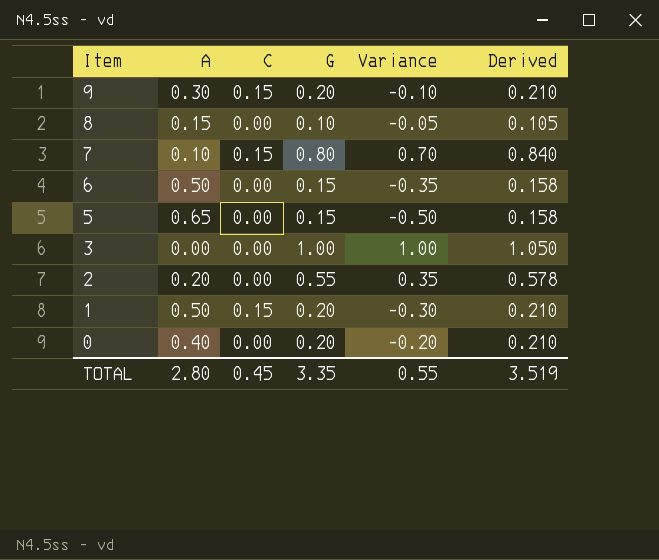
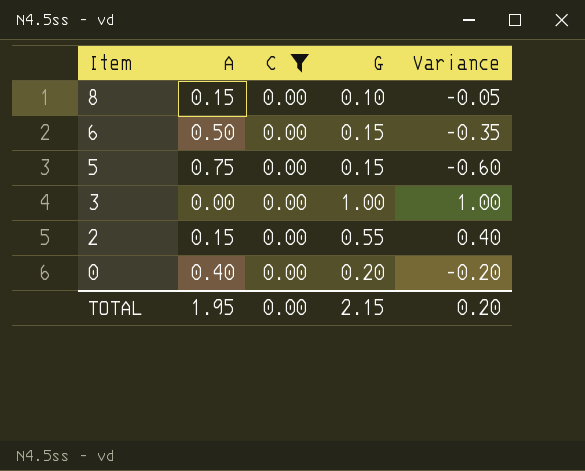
filter: none -> C = 0.00
column Derived | formula: [G] * 1.05 -> none
5 | A: 0.65 -> 0.75
5 | Variance: -0.50 -> -0.60
2 | A: 0.20 -> 0.15
2 | Variance: 0.35 -> 0.40
TOTAL | A: 2.80 -> 1.95
TOTAL | C: 0.45 -> 0.00
TOTAL | G: 3.35 -> 2.15
TOTAL | Variance: 0.55 -> 0.20

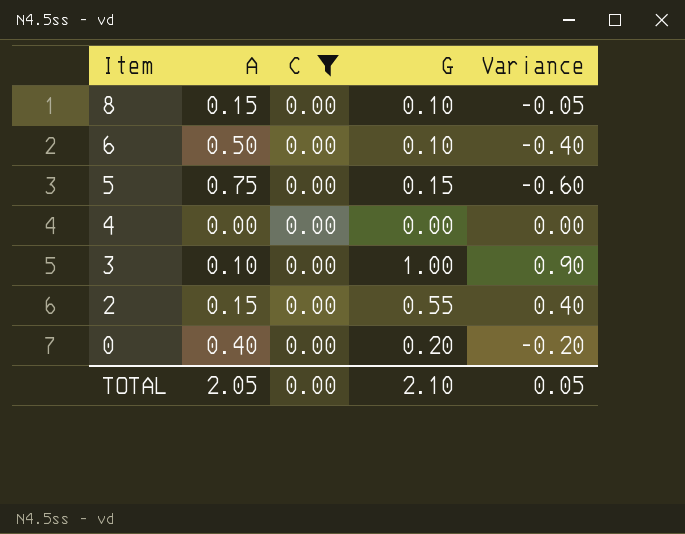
6 | G: 0.15 -> 0.10
6 | Variance: -0.35 -> -0.40
row 4: none -> 0.00 | 0.00 | 0.00 | 0.00
3 | A: 0.00 -> 0.10
3 | Variance: 1.00 -> 0.90
TOTAL | A: 1.95 -> 2.05
TOTAL | G: 2.15 -> 2.10
TOTAL | Variance: 0.20 -> 0.05

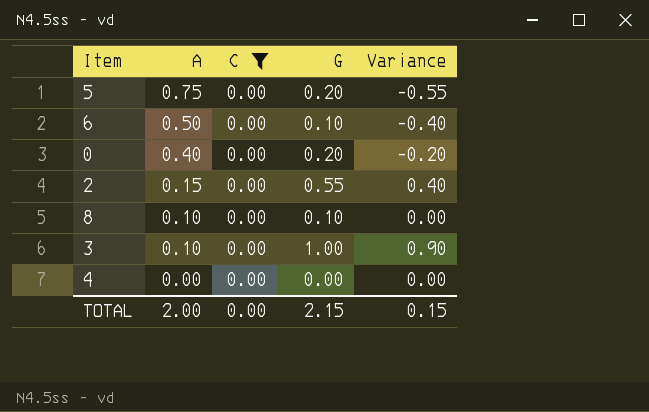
row order: Item descending -> A descending
5 | G: 0.15 -> 0.20
5 | Variance: -0.60 -> -0.55
8 | A: 0.15 -> 0.10
8 | Variance: -0.05 -> 0.00
TOTAL | A: 2.05 -> 2.00
TOTAL | G: 2.10 -> 2.15
TOTAL | Variance: 0.05 -> 0.15

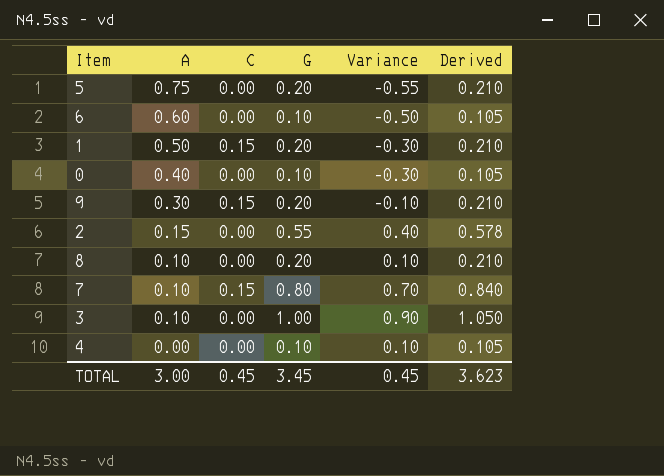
filter: C = 0.00 -> none
column Derived | formula: none -> [G] * 1.05
6 | A: 0.50 -> 0.60
6 | Variance: -0.40 -> -0.50
0 | G: 0.20 -> 0.10
0 | Variance: -0.20 -> -0.30
8 | G: 0.10 -> 0.20
8 | Variance: 0.00 -> 0.10
4 | G: 0.00 -> 0.10
4 | Variance: 0.00 -> 0.10
TOTAL | A: 2.00 -> 3.00
TOTAL | C: 0.00 -> 0.45
TOTAL | G: 2.15 -> 3.45
TOTAL | Variance: 0.15 -> 0.45

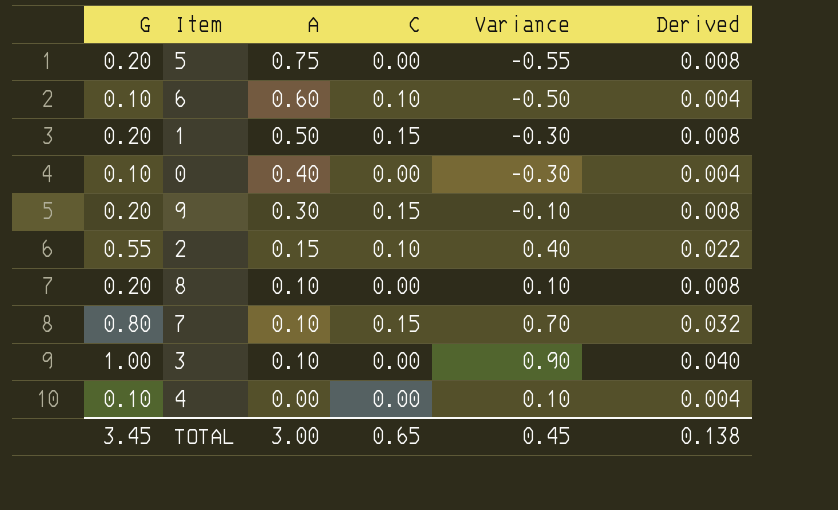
column G | position: 4 -> 1
column Derived | formula: [G] * 1.05 -> [G] * 0.04
6 | C: 0.00 -> 0.10
2 | C: 0.00 -> 0.10
TOTAL | C: 0.45 -> 0.65
TOTAL | Derived: 3.623 -> 0.138

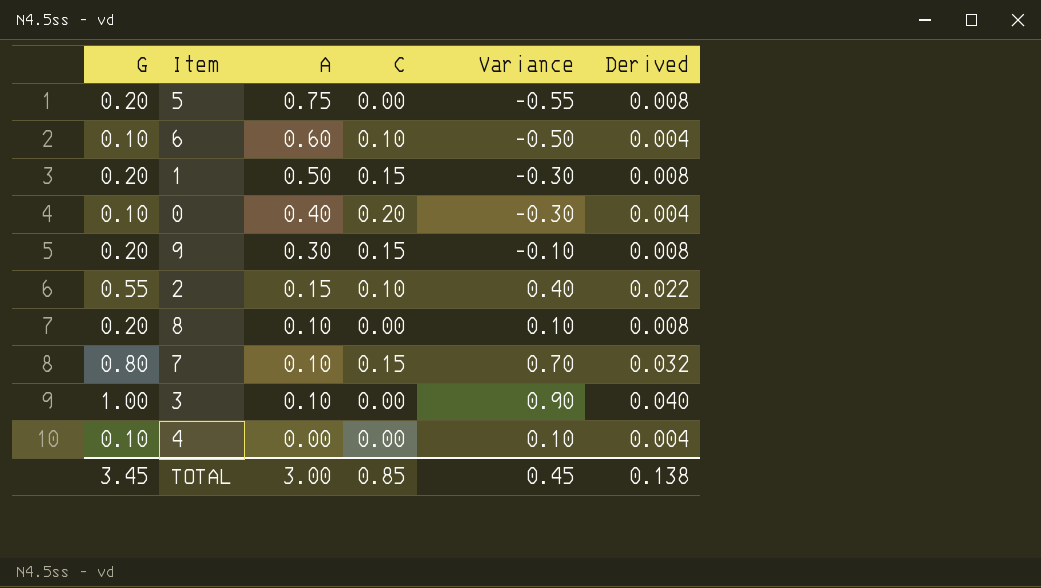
0 | C: 0.00 -> 0.20
TOTAL | C: 0.65 -> 0.85

